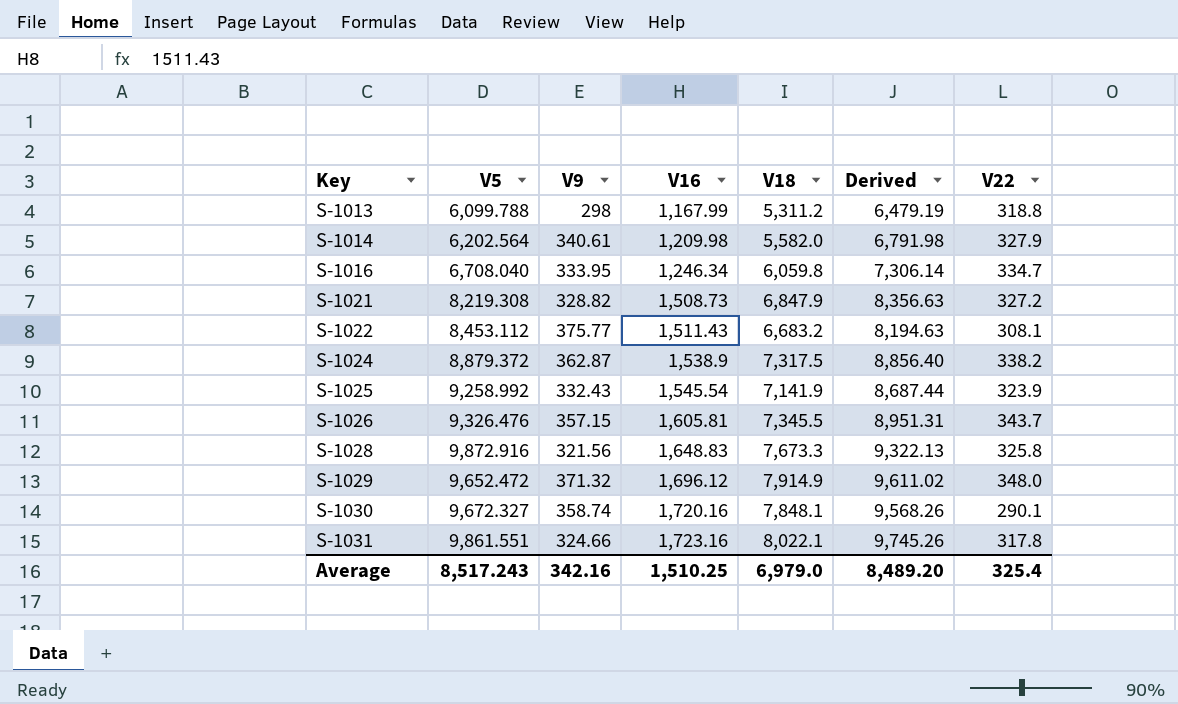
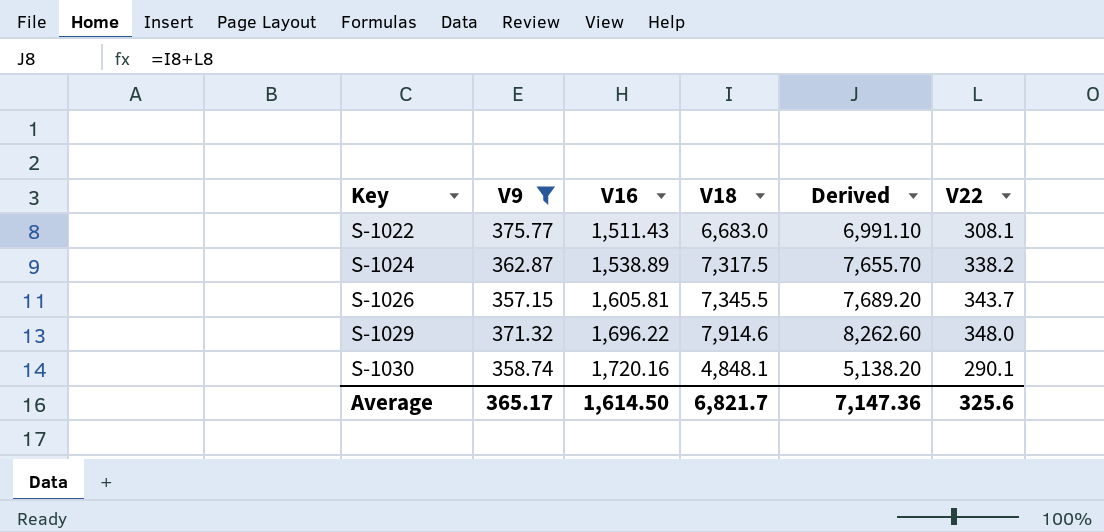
filter: none -> V9 >= 357.15
column V5 | position: 2 -> none
column Derived | formula: [V16] + [V18] -> [V18] + [V22]
S-1022 | V18: 6,683.2 -> 6,683.0
S-1024 | V16: 1,538.9 -> 1,538.89
S-1029 | V16: 1,696.12 -> 1,696.22
S-1029 | V18: 7,914.9 -> 7,914.6
S-1030 | V18: 7,848.1 -> 4,848.1
Average | V9: 342.16 -> 365.17
Average | V16: 1,510.25 -> 1,614.50
Average | V18: 6,979.0 -> 6,821.7
Average | Derived: 8,489.20 -> 7,147.36
Average | V22: 325.4 -> 325.6

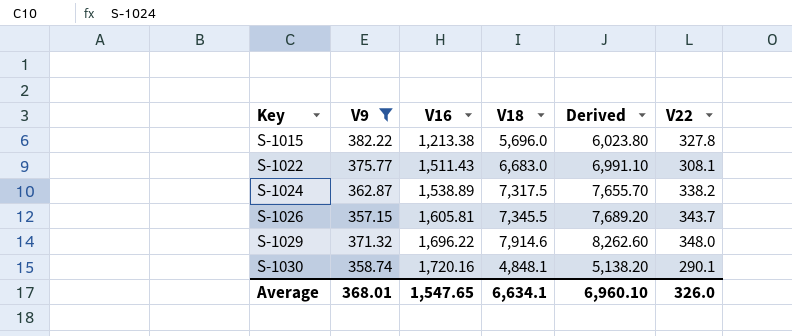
row S-1015: none -> 382.22 | 1,213.38 | 5,696.0 | 6,023.80 | 327.8
Average | V9: 365.17 -> 368.01
Average | V16: 1,614.50 -> 1,547.65
Average | V18: 6,821.7 -> 6,634.1
Average | Derived: 7,147.36 -> 6,960.10
Average | V22: 325.6 -> 326.0

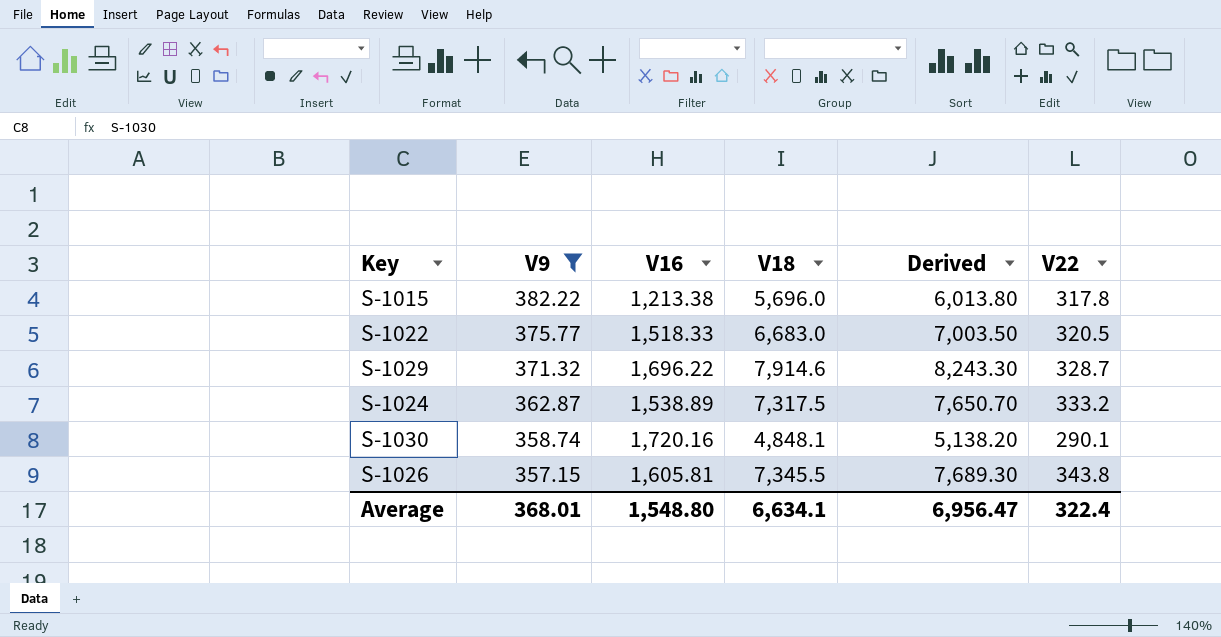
row order: Key ascending -> V9 descending
S-1015 | Derived: 6,023.80 -> 6,013.80
S-1015 | V22: 327.8 -> 317.8
S-1022 | V16: 1,511.43 -> 1,518.33
S-1022 | Derived: 6,991.10 -> 7,003.50
S-1022 | V22: 308.1 -> 320.5
S-1029 | Derived: 8,262.60 -> 8,243.30
S-1029 | V22: 348.0 -> 328.7
S-1024 | Derived: 7,655.70 -> 7,650.70
S-1024 | V22: 338.2 -> 333.2
S-1026 | Derived: 7,689.20 -> 7,689.30
S-1026 | V22: 343.7 -> 343.8
Average | V16: 1,547.65 -> 1,548.80
Average | Derived: 6,960.10 -> 6,956.47
Average | V22: 326.0 -> 322.4

